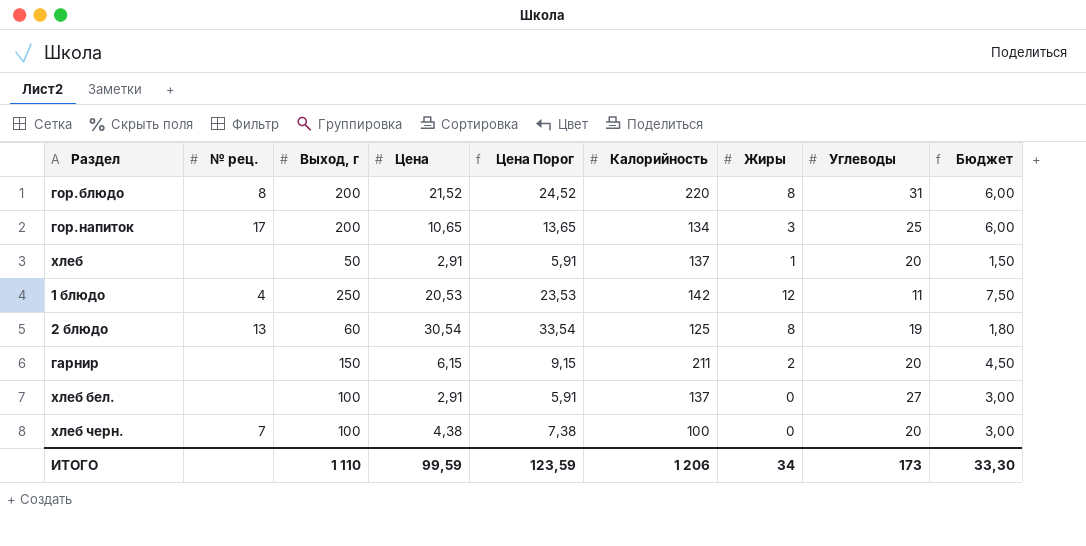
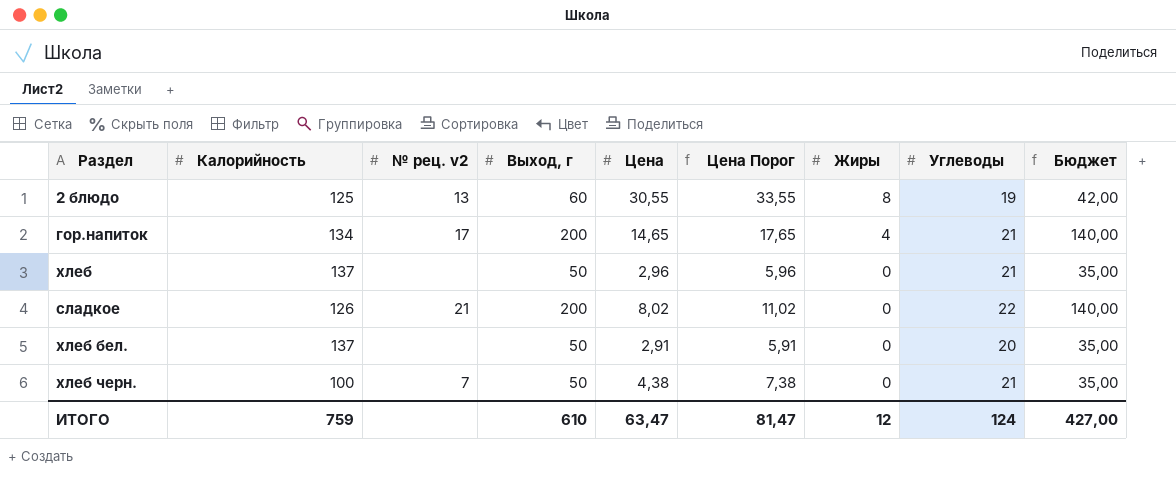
row order: none -> Жиры descending
column Калорийность | position: 6 -> 2
column name: № рец. -> № рец. v2
column Бюджет | formula: [Выход, г] * 0,03 -> [Выход, г] * 0,7
row гор.блюдо: 8 | 200 | 21,52 | 24,52 | 220 | 8 | 31 | 6,00 -> none
row 1 блюдо: 4 | 250 | 20,53 | 23,53 | 142 | 12 | 11 | 7,50 -> none
row гарнир: none | 150 | 6,15 | 9,15 | 211 | 2 | 20 | 4,50 -> none
2 блюдо | Цена: 30,54 -> 30,55
2 блюдо | Цена Порог: 33,54 -> 33,55
гор.напиток | Цена: 10,65 -> 14,65
гор.напиток | Цена Порог: 13,65 -> 17,65
гор.напиток | Жиры: 3 -> 4
гор.напиток | Углеводы: 25 -> 21
хлеб | Цена: 2,91 -> 2,96
хлеб | Цена Порог: 5,91 -> 5,96
хлеб | Жиры: 1 -> 0
хлеб | Углеводы: 20 -> 21
row сладкое: none -> 126 | 21 | 200 | 8,02 | 11,02 | 0 | 22 | 140,00
хлеб бел. | Выход, г: 100 -> 50
хлеб бел. | Углеводы: 27 -> 20
хлеб черн. | Выход, г: 100 -> 50
хлеб черн. | Углеводы: 20 -> 21
ИТОГО | Калорийность: 1 206 -> 759
ИТОГО | Выход, г: 1 110 -> 610
ИТОГО | Цена: 99,59 -> 63,47
ИТОГО | Цена Порог: 123,59 -> 81,47
ИТОГО | Жиры: 34 -> 12
ИТОГО | Углеводы: 173 -> 124
ИТОГО | Бюджет: 33,30 -> 427,00

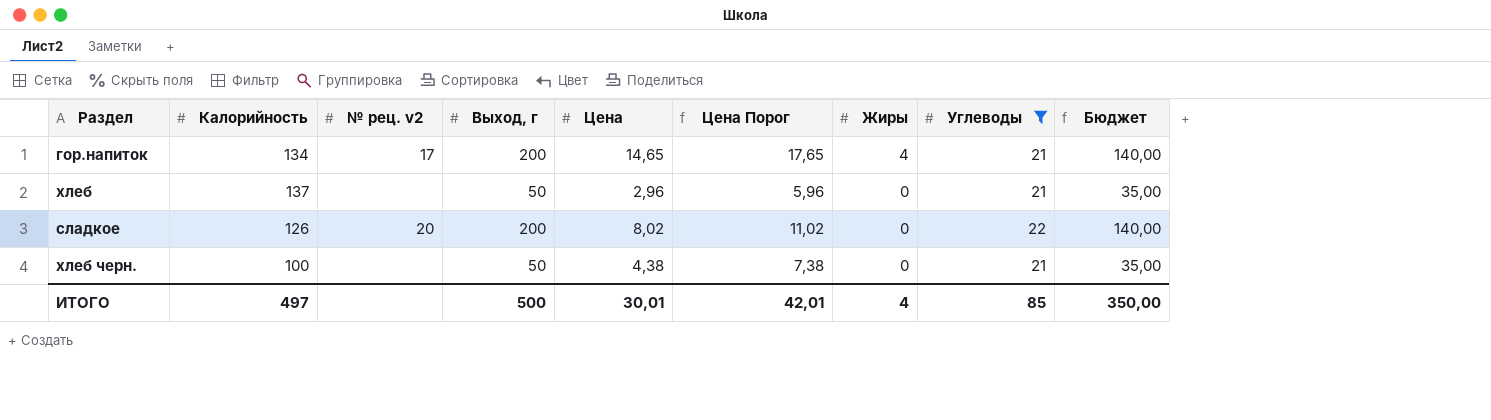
filter: none -> Углеводы >= 21
сладкое | № рец. v2: 21 -> 20
хлеб черн. | № рец. v2: 7 -> none
ИТОГО | Калорийность: 759 -> 497
ИТОГО | Выход, г: 610 -> 500
ИТОГО | Цена: 63,47 -> 30,01
ИТОГО | Цена Порог: 81,47 -> 42,01
ИТОГО | Жиры: 12 -> 4
ИТОГО | Углеводы: 124 -> 85
ИТОГО | Бюджет: 427,00 -> 350,00

